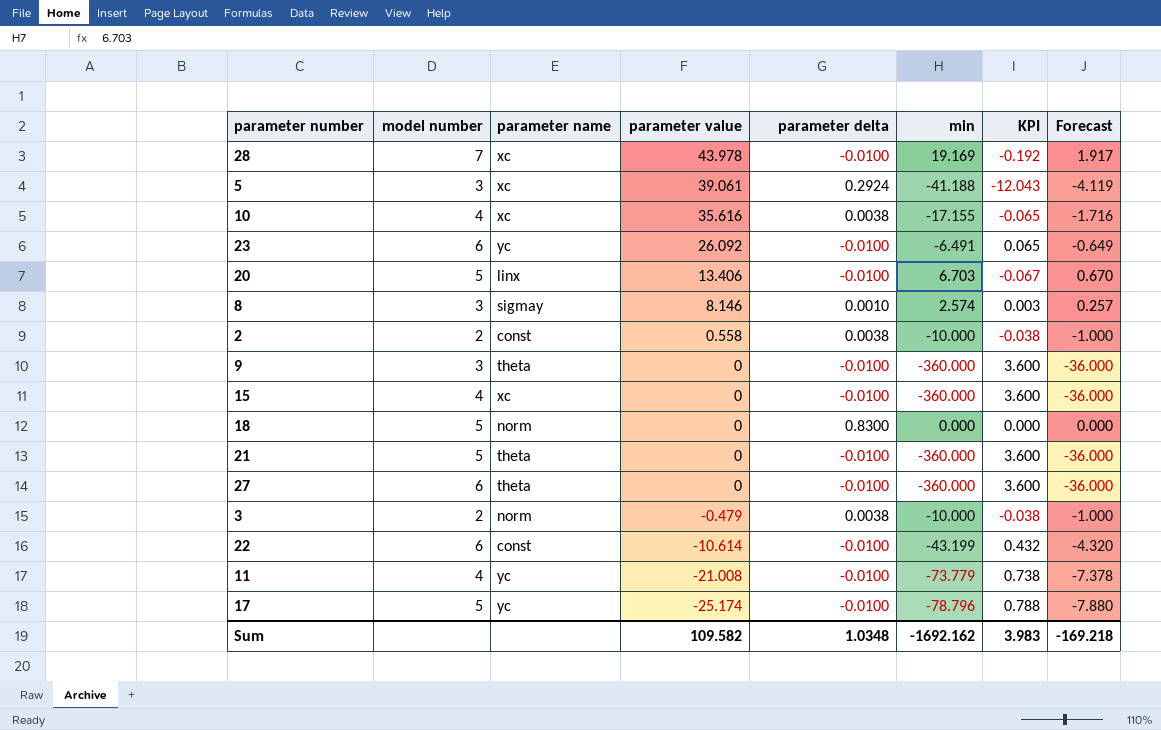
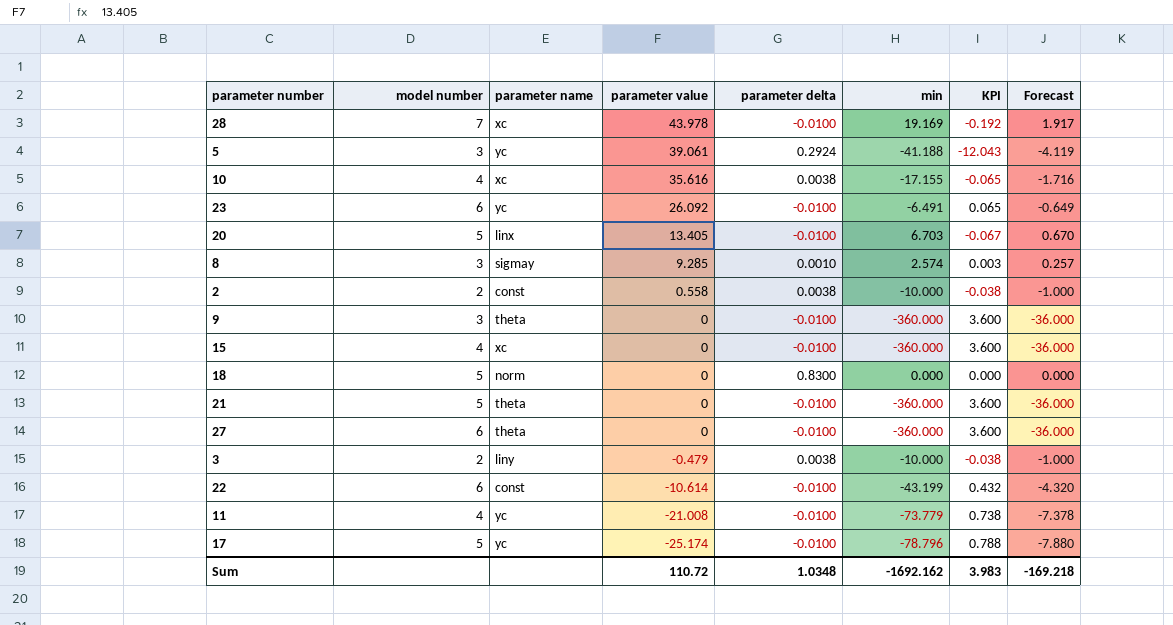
5 | parameter name: xc -> yc
20 | parameter value: 13.406 -> 13.405
8 | parameter value: 8.146 -> 9.285
3 | parameter name: norm -> liny
Sum | parameter value: 109.582 -> 110.72

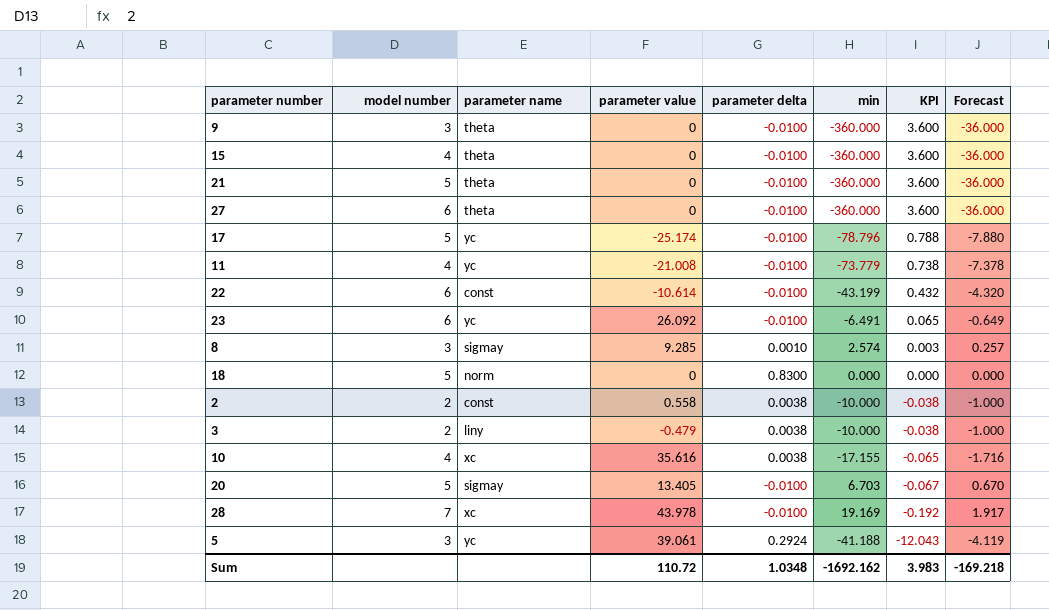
row order: parameter value descending -> KPI descending
15 | parameter name: xc -> theta
20 | parameter name: linx -> sigmay

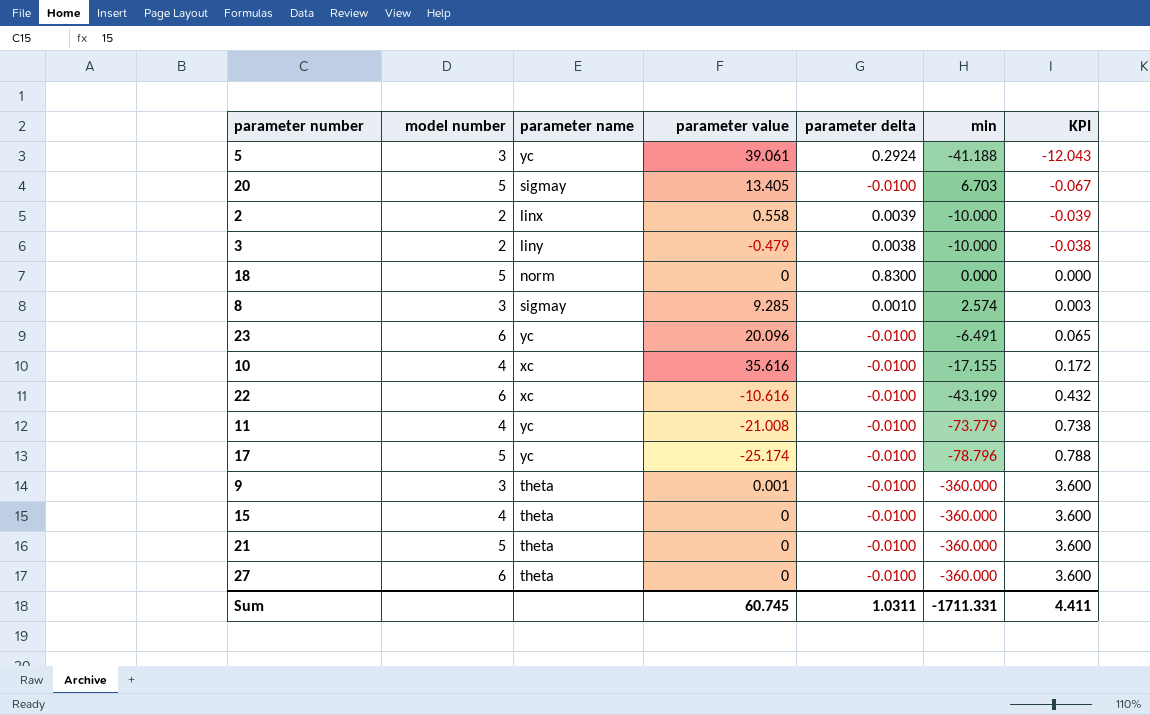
row order: KPI descending -> KPI ascending
column Forecast | formula: [min] * 0.1 -> none
row 28: 7 | xc | 43.978 | -0.0100 | 19.169 | -0.192 | 1.917 -> none
2 | parameter name: const -> linx
2 | parameter delta: 0.0038 -> 0.0039
2 | KPI: -0.038 -> -0.039
23 | parameter value: 26.092 -> 20.096
10 | parameter delta: 0.0038 -> -0.0100
10 | KPI: -0.065 -> 0.172
22 | parameter name: const -> xc
22 | parameter value: -10.614 -> -10.616
9 | parameter value: 0 -> 0.001
Sum | parameter value: 110.72 -> 60.745
Sum | parameter delta: 1.0348 -> 1.0311
Sum | min: -1692.162 -> -1711.331
Sum | KPI: 3.983 -> 4.411

